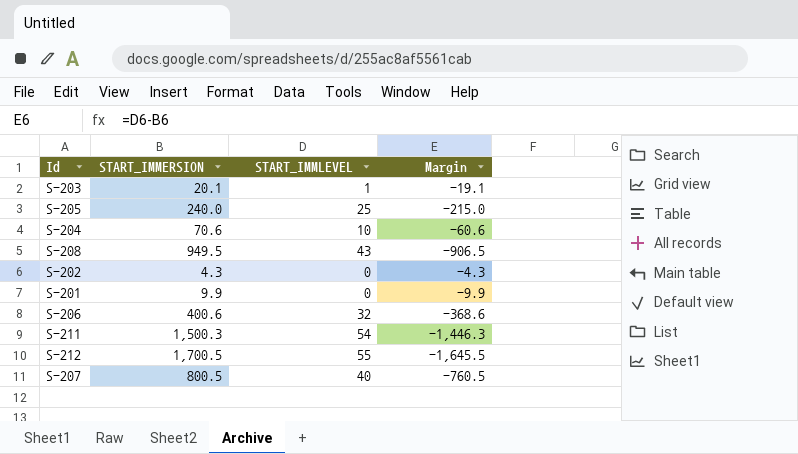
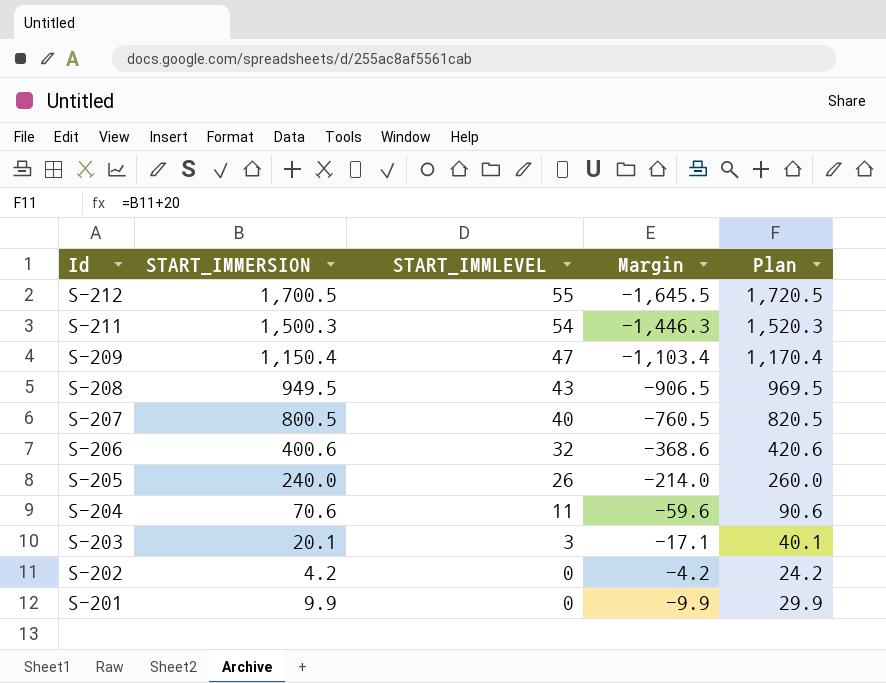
row order: none -> Id descending
column Plan | formula: none -> [START_IMMERSION] + 20
row S-209: none -> 1,150.4 | 47 | -1,103.4 | 1,170.4
S-205 | START_IMMLEVEL: 25 -> 26
S-205 | Margin: -215.0 -> -214.0
S-204 | START_IMMLEVEL: 10 -> 11
S-204 | Margin: -60.6 -> -59.6
S-203 | START_IMMLEVEL: 1 -> 3
S-203 | Margin: -19.1 -> -17.1
S-202 | START_IMMERSION: 4.3 -> 4.2
S-202 | Margin: -4.3 -> -4.2

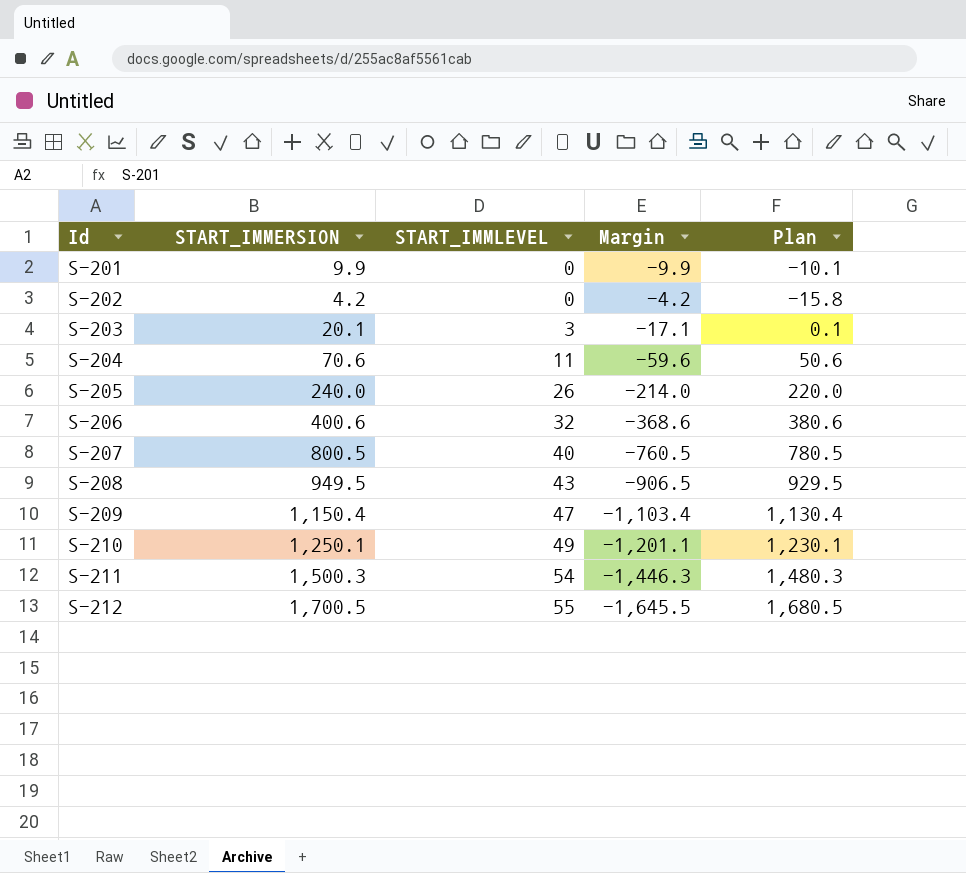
row order: Id descending -> Id ascending
column Plan | formula: [START_IMMERSION] + 20 -> [START_IMMERSION] - 20
row S-210: none -> 1,250.1 | 49 | -1,201.1 | 1,230.1

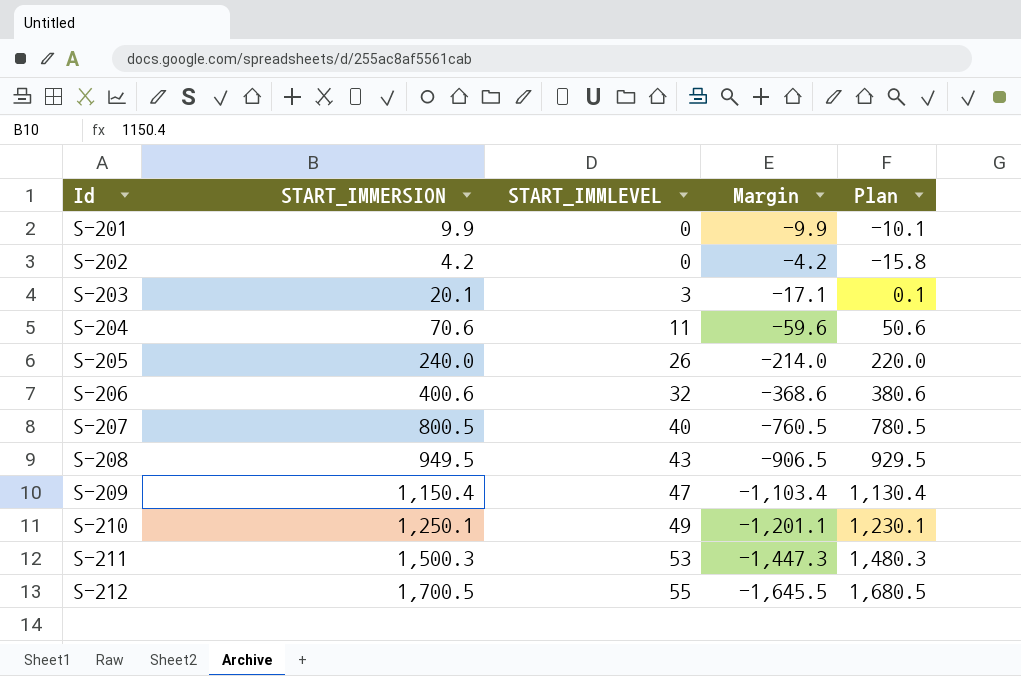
S-211 | START_IMMLEVEL: 54 -> 53
S-211 | Margin: -1,446.3 -> -1,447.3

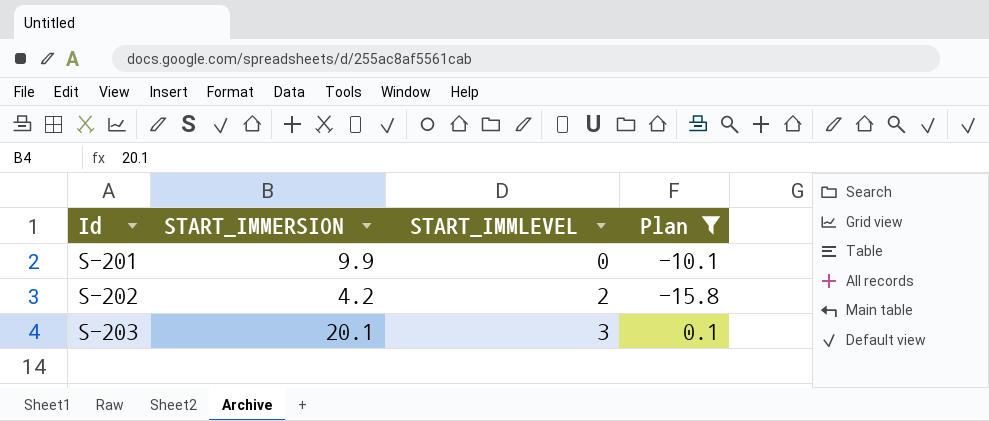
filter: none -> Plan <= 0.1
column Margin | formula: [START_IMMLEVEL] - [START_IMMERSION] -> none
S-202 | START_IMMLEVEL: 0 -> 2

